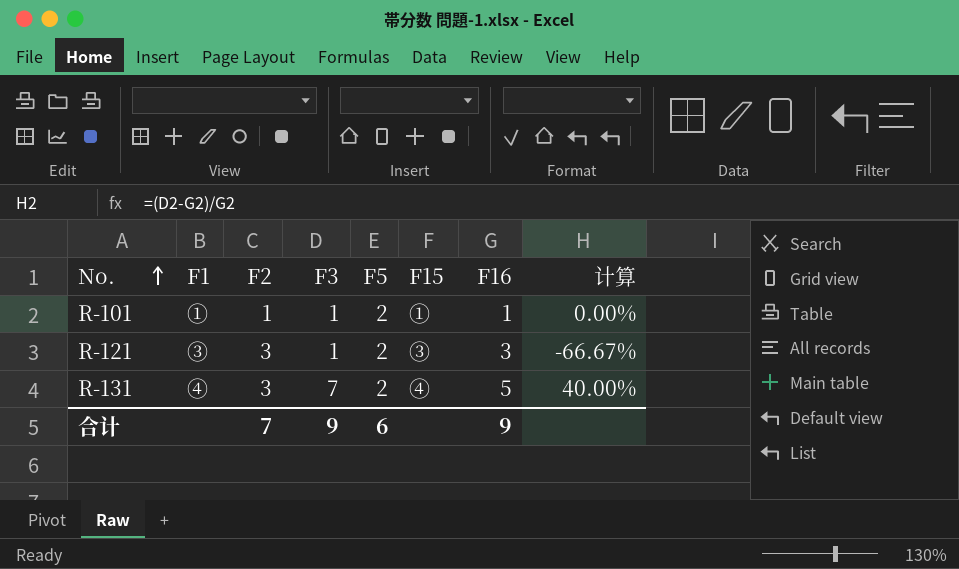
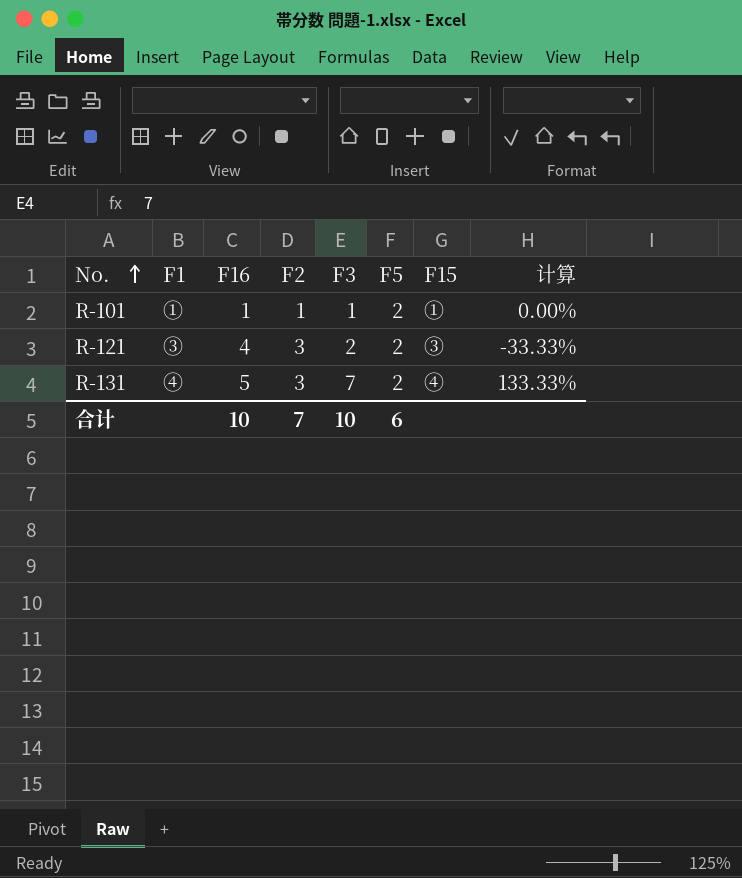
column F16 | position: 7 -> 3
column 计算 | formula: ([F3] - [F16]) / [F16] -> ([F3] - [F2]) / [F2]
R-121 | F16: 3 -> 4
R-121 | F3: 1 -> 2
合计 | F16: 9 -> 10
合计 | F3: 9 -> 10

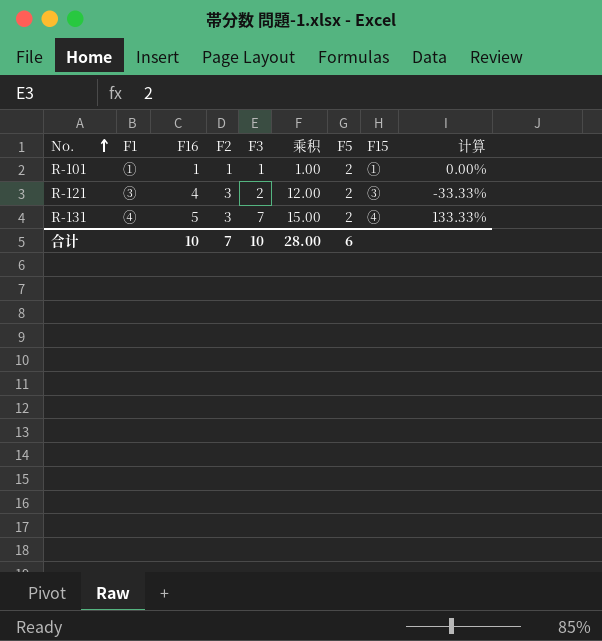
column 乘积 | formula: none -> [F16] * [F2]

